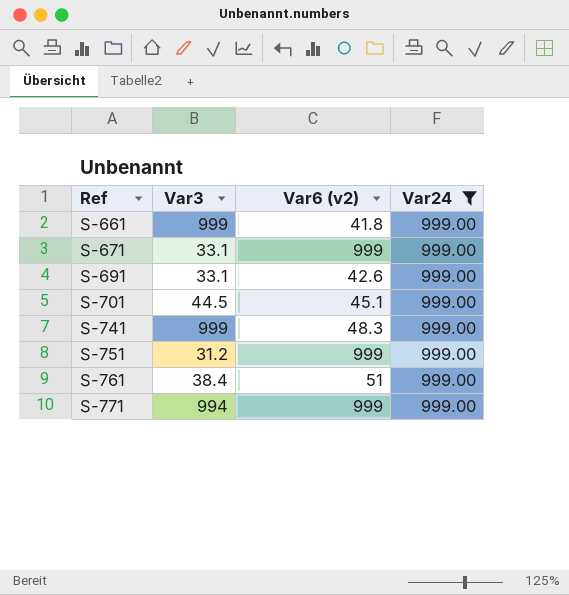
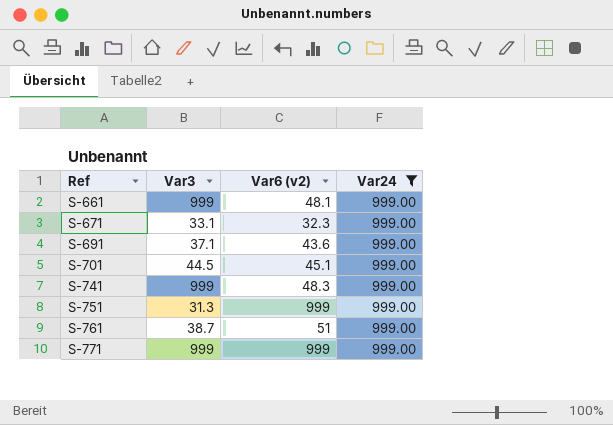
S-661 | Var6 (v2): 41.8 -> 48.1
S-671 | Var6 (v2): 999 -> 32.3
S-691 | Var3: 33.1 -> 37.1
S-691 | Var6 (v2): 42.6 -> 43.6
S-751 | Var3: 31.2 -> 31.3
S-761 | Var3: 38.4 -> 38.7
S-771 | Var3: 994 -> 999

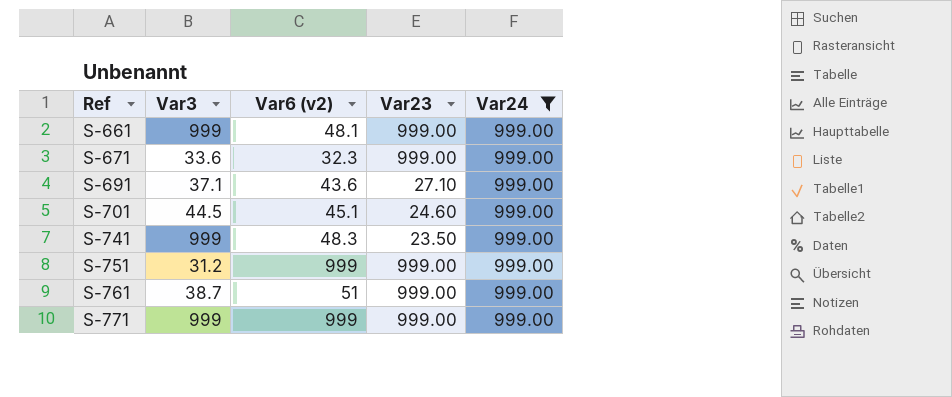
column Var23 | position: none -> 4
S-671 | Var3: 33.1 -> 33.6
S-751 | Var3: 31.3 -> 31.2

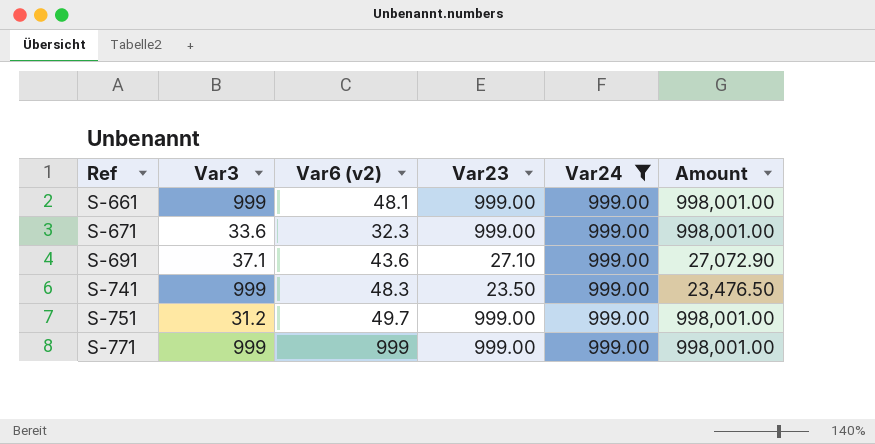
column Amount | formula: none -> [Var23] * [Var24]
row S-701: 44.5 | 45.1 | 24.60 | 999.00 -> none
row S-761: 38.7 | 51 | 999.00 | 999.00 -> none
S-751 | Var6 (v2): 999 -> 49.7

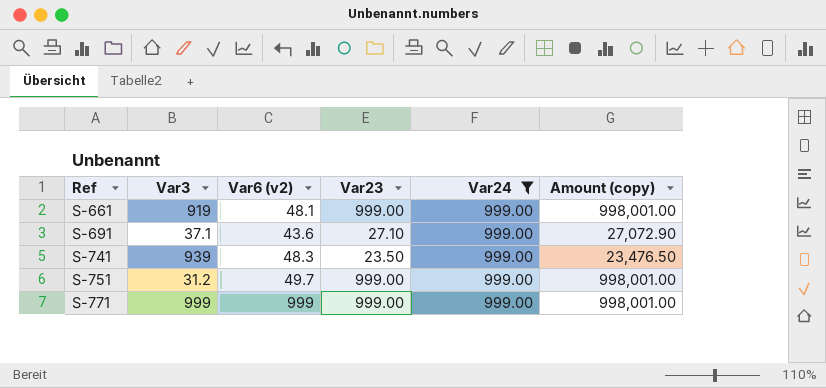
column name: Amount -> Amount (copy)
row S-671: 33.6 | 32.3 | 999.00 | 999.00 | 998,001.00 -> none
S-661 | Var3: 999 -> 919
S-741 | Var3: 999 -> 939

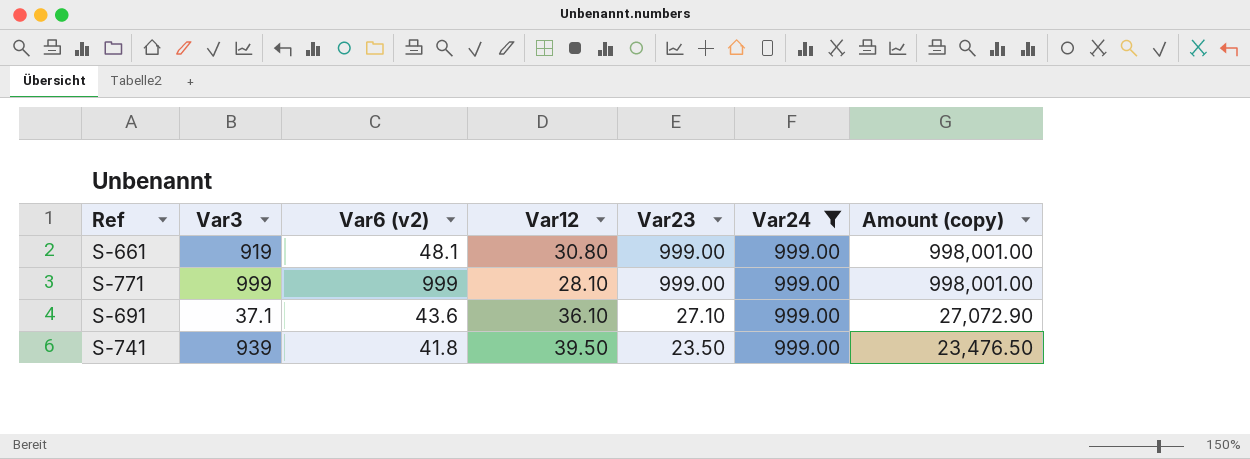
row order: Ref ascending -> Var23 descending
column Var12 | position: none -> 4
row S-751: 31.2 | 49.7 | 999.00 | 999.00 | 998,001.00 -> none
S-741 | Var6 (v2): 48.3 -> 41.8

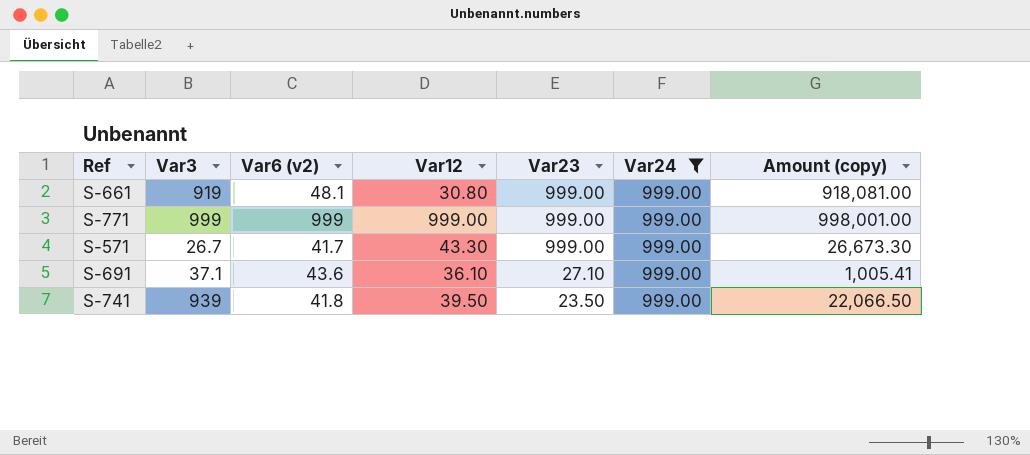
column Amount (copy) | formula: [Var23] * [Var24] -> [Var3] * [Var23]
S-771 | Var12: 28.10 -> 999.00
row S-571: none -> 26.7 | 41.7 | 43.30 | 999.00 | 999.00 | 26,673.30

